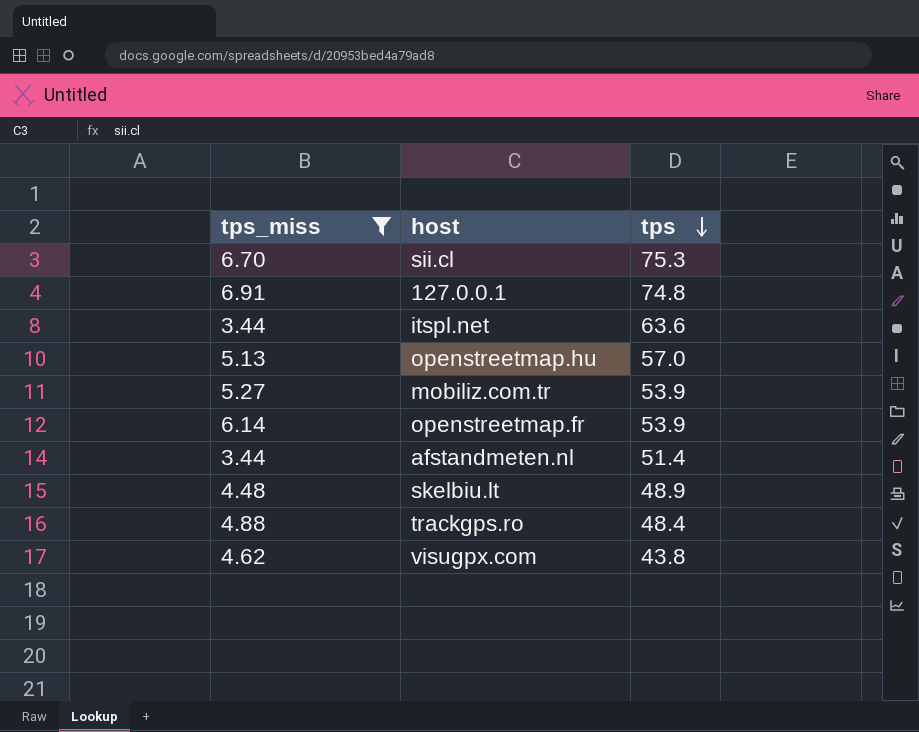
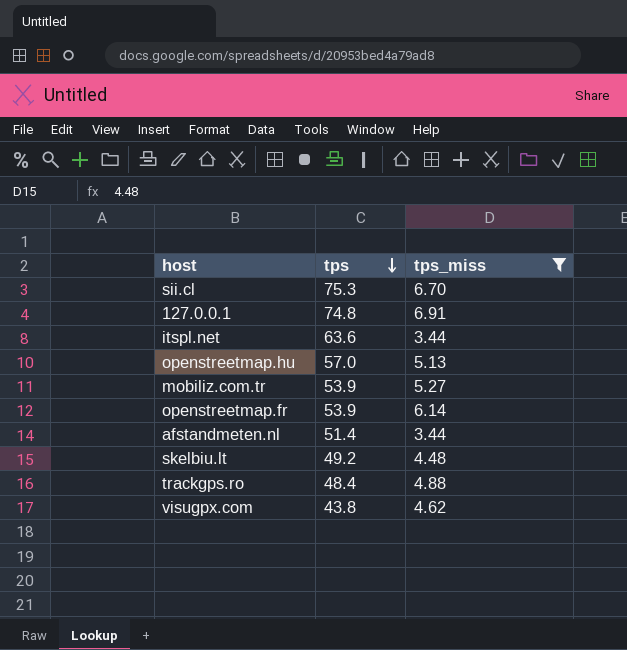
column tps_miss | position: 1 -> 3
skelbiu.lt | tps: 48.9 -> 49.2

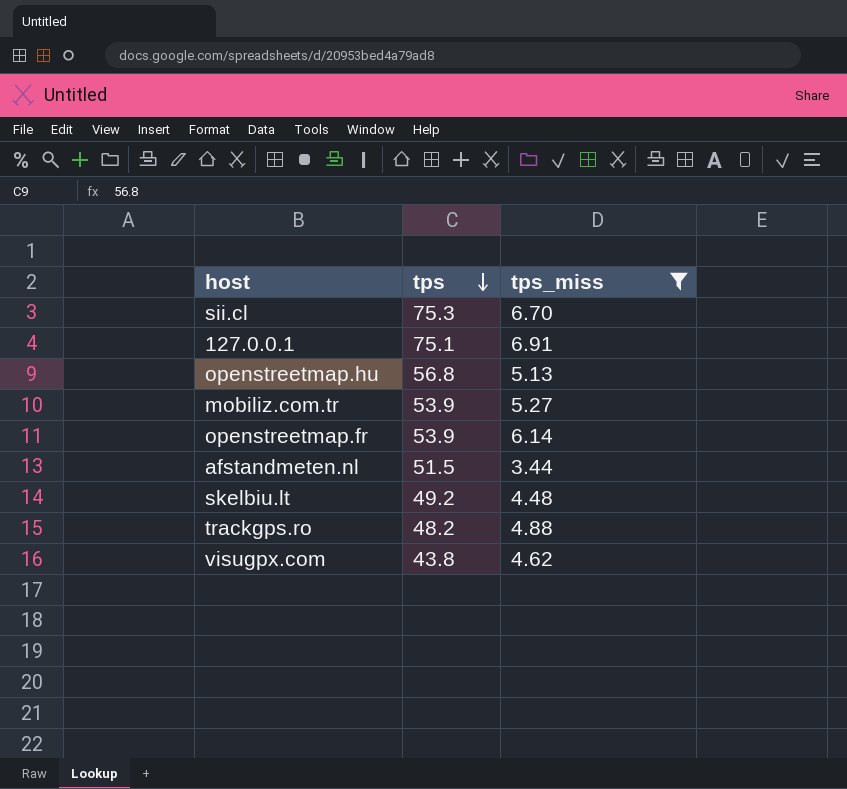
row itspl.net: 63.6 | 3.44 -> none
127.0.0.1 | tps: 74.8 -> 75.1
openstreetmap.hu | tps: 57.0 -> 56.8
afstandmeten.nl | tps: 51.4 -> 51.5
trackgps.ro | tps: 48.4 -> 48.2

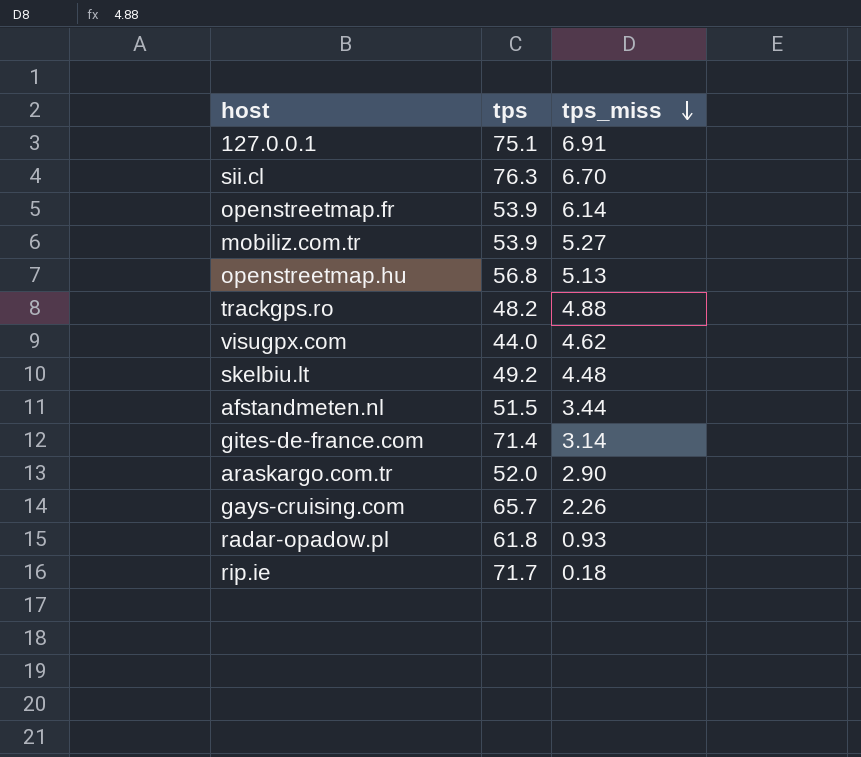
filter: tps_miss >= 3.44 -> none
row order: tps descending -> tps_miss descending
sii.cl | tps: 75.3 -> 76.3
visugpx.com | tps: 43.8 -> 44.0

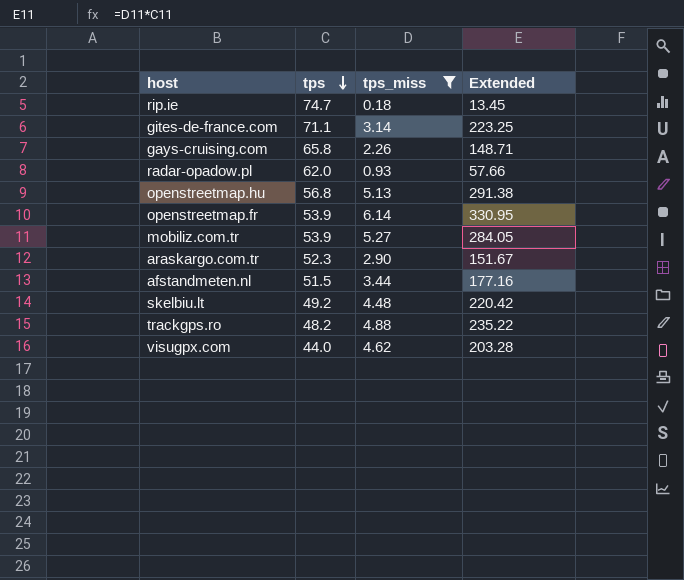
filter: none -> tps_miss <= 6.14
row order: tps_miss descending -> tps descending
column Extended | formula: none -> [tps] * [tps_miss]
rip.ie | tps: 71.7 -> 74.7
gites-de-france.com | tps: 71.4 -> 71.1
gays-cruising.com | tps: 65.7 -> 65.8
radar-opadow.pl | tps: 61.8 -> 62.0
araskargo.com.tr | tps: 52.0 -> 52.3

